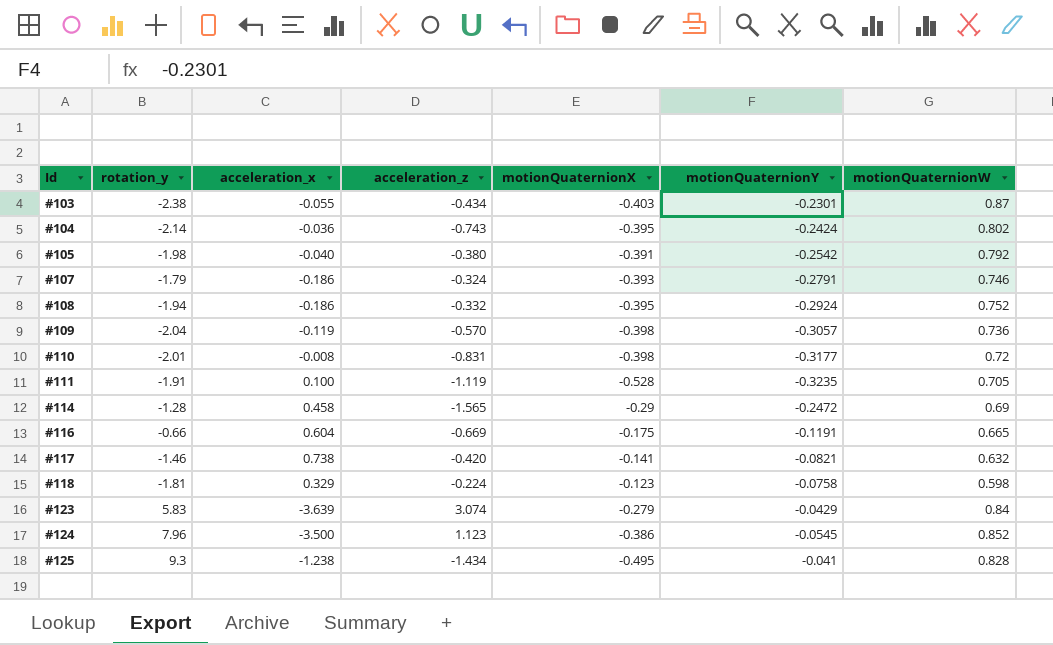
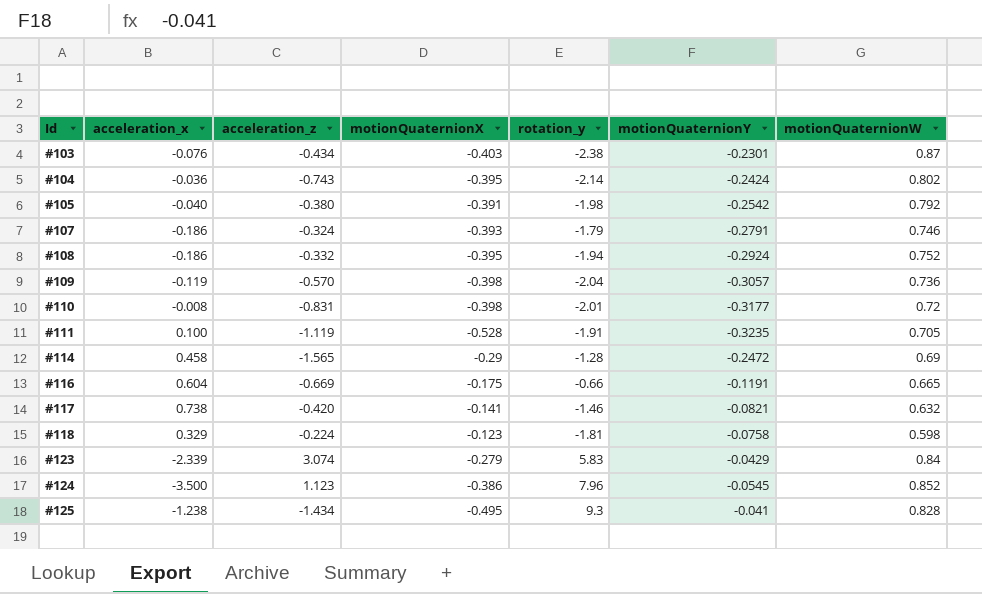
column rotation_y | position: 2 -> 5
#103 | acceleration_x: -0.055 -> -0.076
#123 | acceleration_x: -3.639 -> -2.339

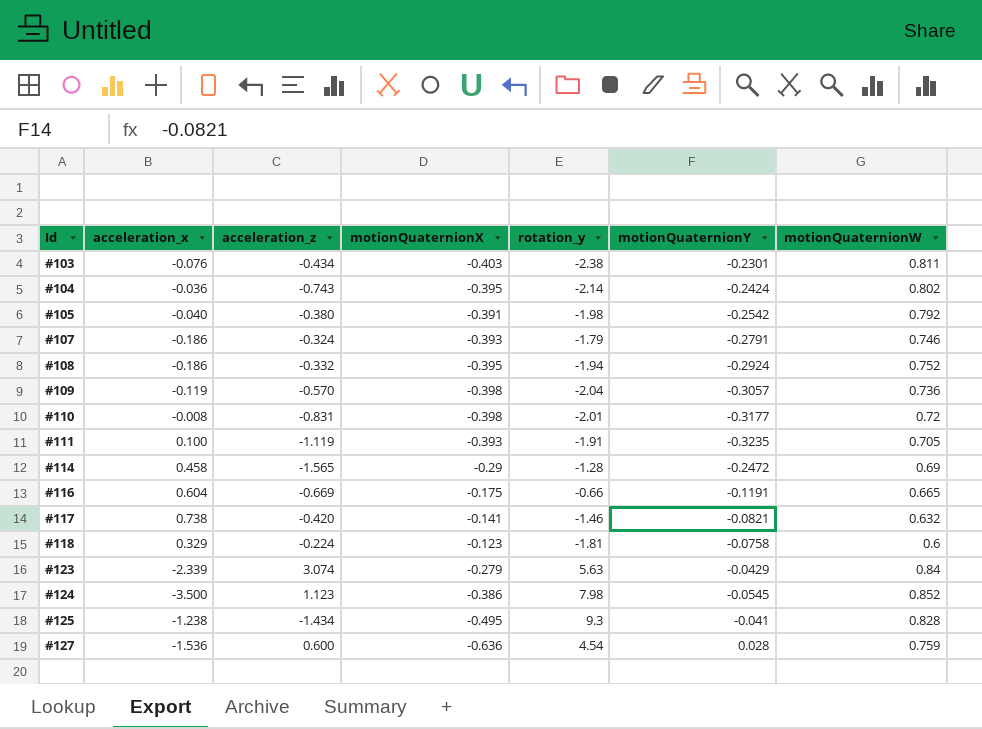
#103 | motionQuaternionW: 0.87 -> 0.811
#111 | motionQuaternionX: -0.528 -> -0.393
#118 | motionQuaternionW: 0.598 -> 0.6
#123 | rotation_y: 5.83 -> 5.63
#124 | rotation_y: 7.96 -> 7.98
row #127: none -> -1.536 | 0.600 | -0.636 | 4.54 | 0.028 | 0.759

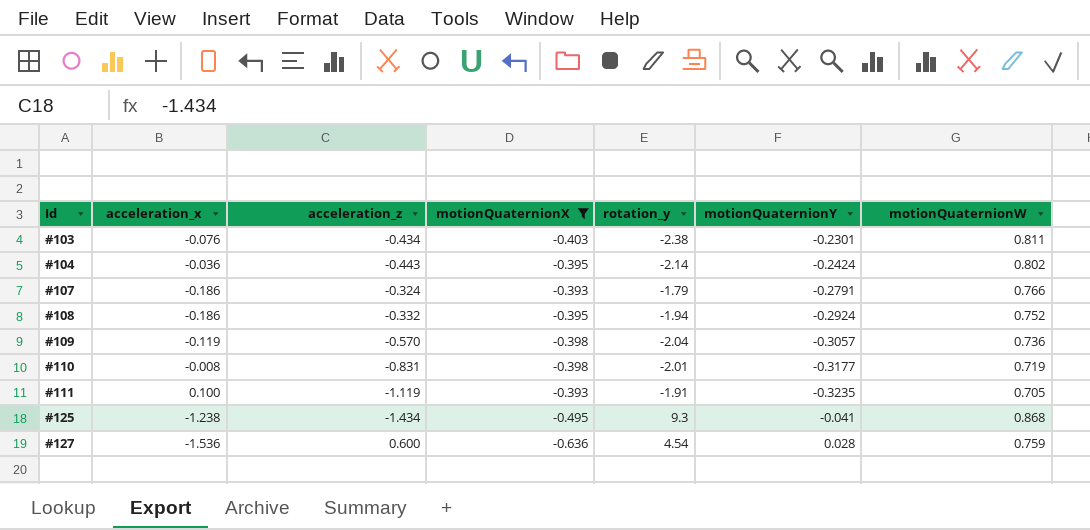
filter: none -> motionQuaternionX <= -0.393
#104 | acceleration_z: -0.743 -> -0.443
#107 | motionQuaternionW: 0.746 -> 0.766
#110 | motionQuaternionW: 0.72 -> 0.719
#125 | motionQuaternionW: 0.828 -> 0.868

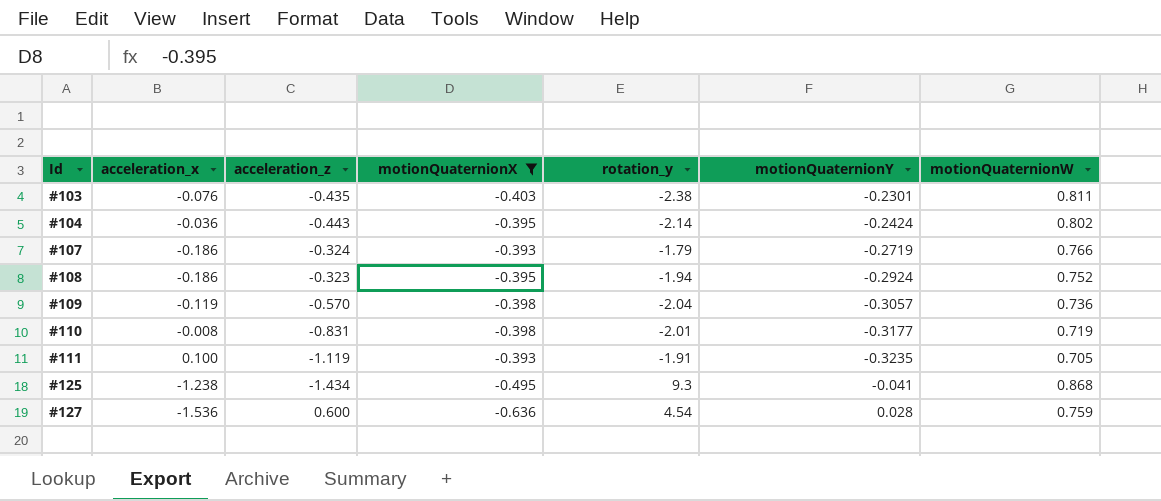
#103 | acceleration_z: -0.434 -> -0.435
#107 | motionQuaternionY: -0.2791 -> -0.2719
#108 | acceleration_z: -0.332 -> -0.323

